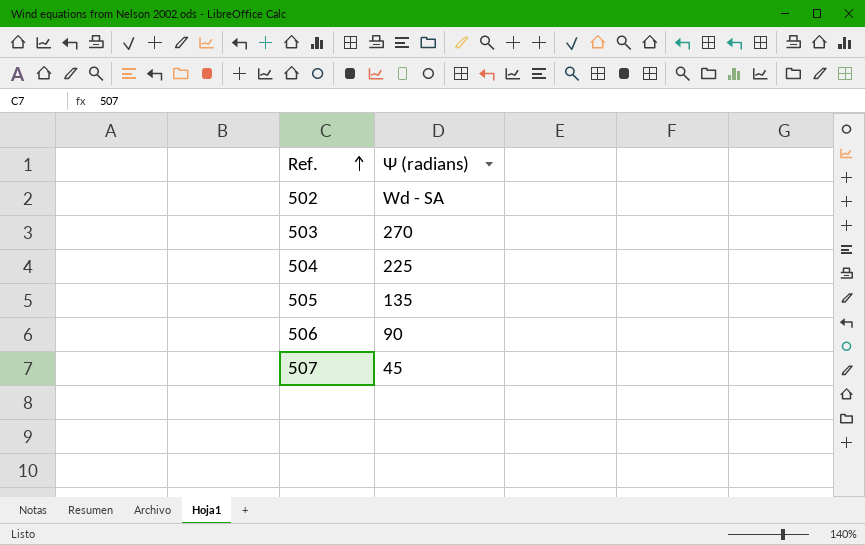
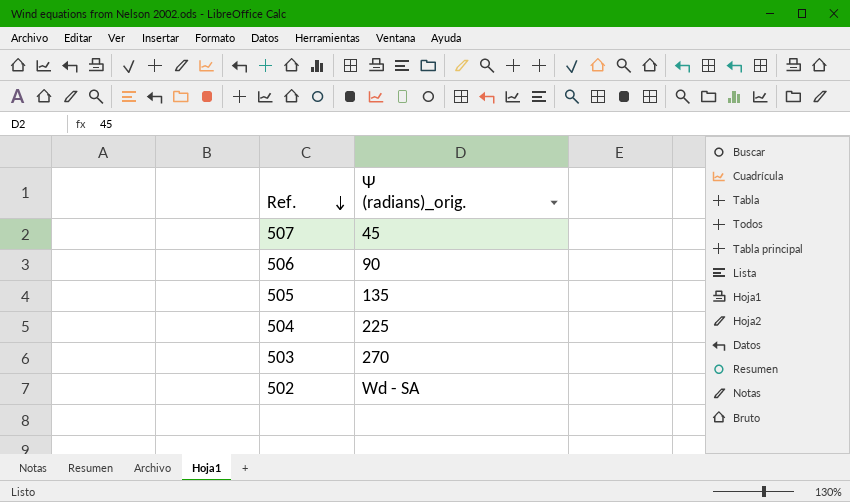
row order: Ref. ascending -> Ref. descending
column name: Ѱ (radians) -> Ѱ (radians)_orig.

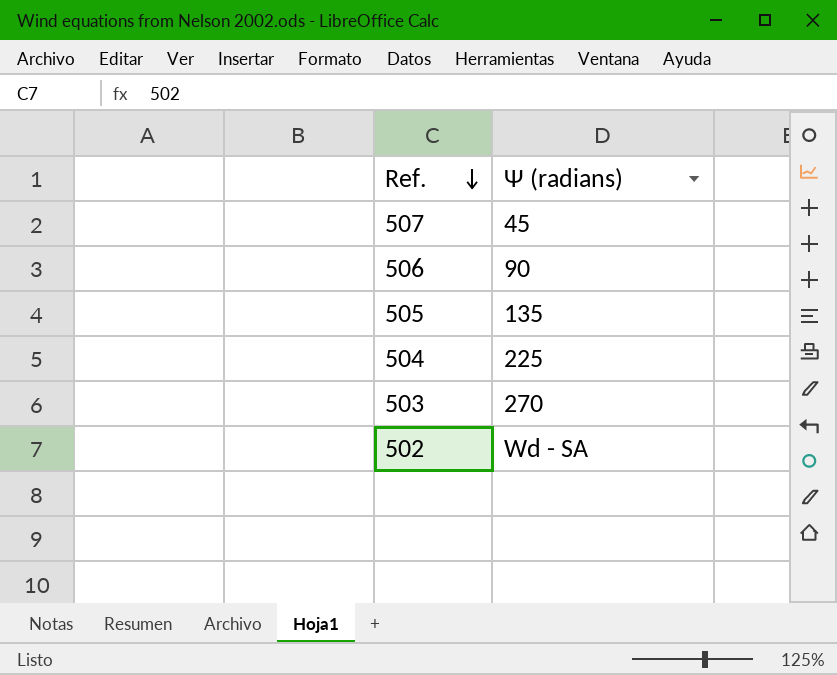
column name: Ѱ (radians)_orig. -> Ѱ (radians)

